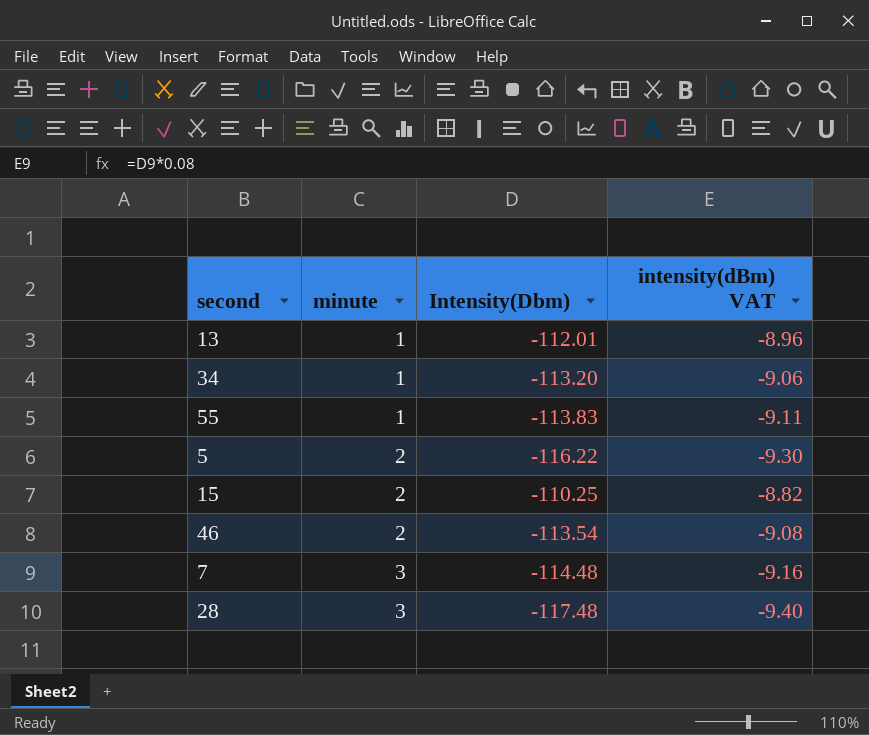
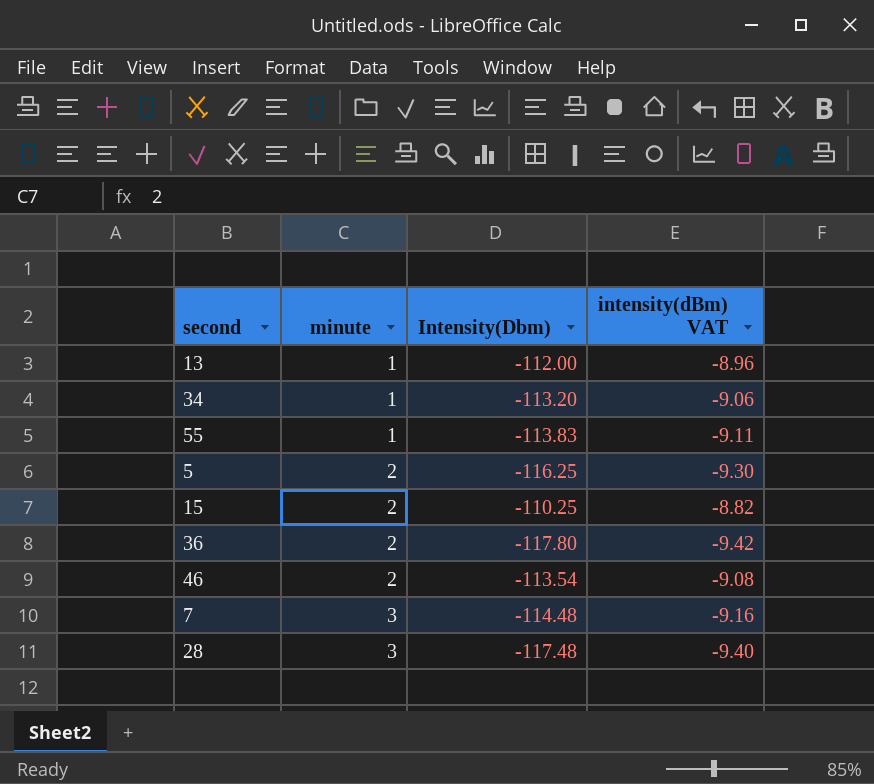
13 | Intensity(Dbm): -112.01 -> -112.00
5 | Intensity(Dbm): -116.22 -> -116.25
row 36: none -> 2 | -117.80 | -9.42

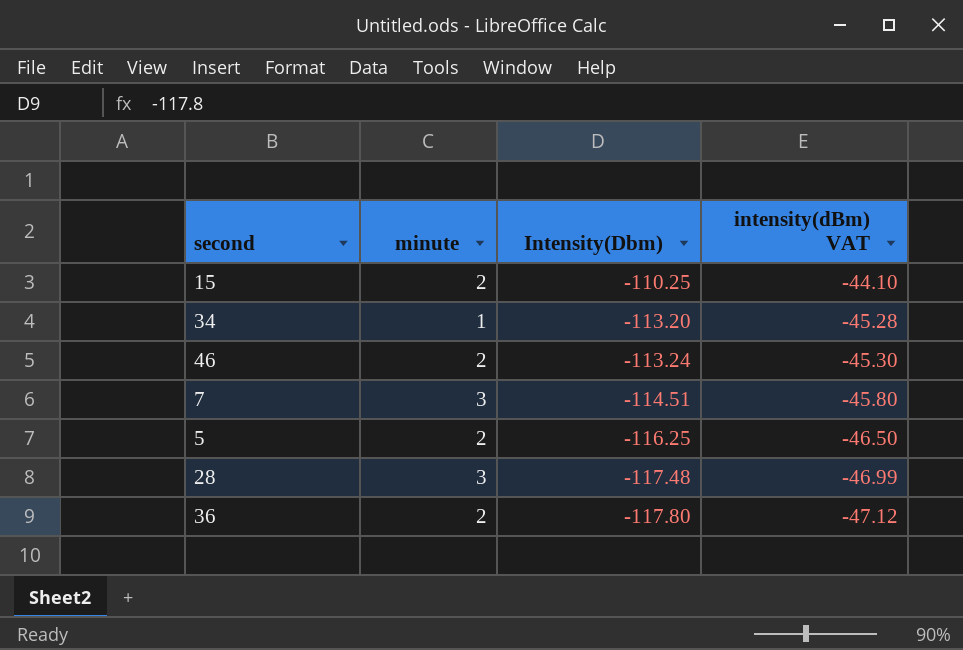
row order: minute ascending -> Intensity(Dbm) descending
column intensity(dBm) VAT | formula: [Intensity(Dbm)] * 0.08 -> [Intensity(Dbm)] * 0.4
row 13: 1 | -112.00 | -8.96 -> none
row 55: 1 | -113.83 | -9.11 -> none
46 | Intensity(Dbm): -113.54 -> -113.24
7 | Intensity(Dbm): -114.48 -> -114.51

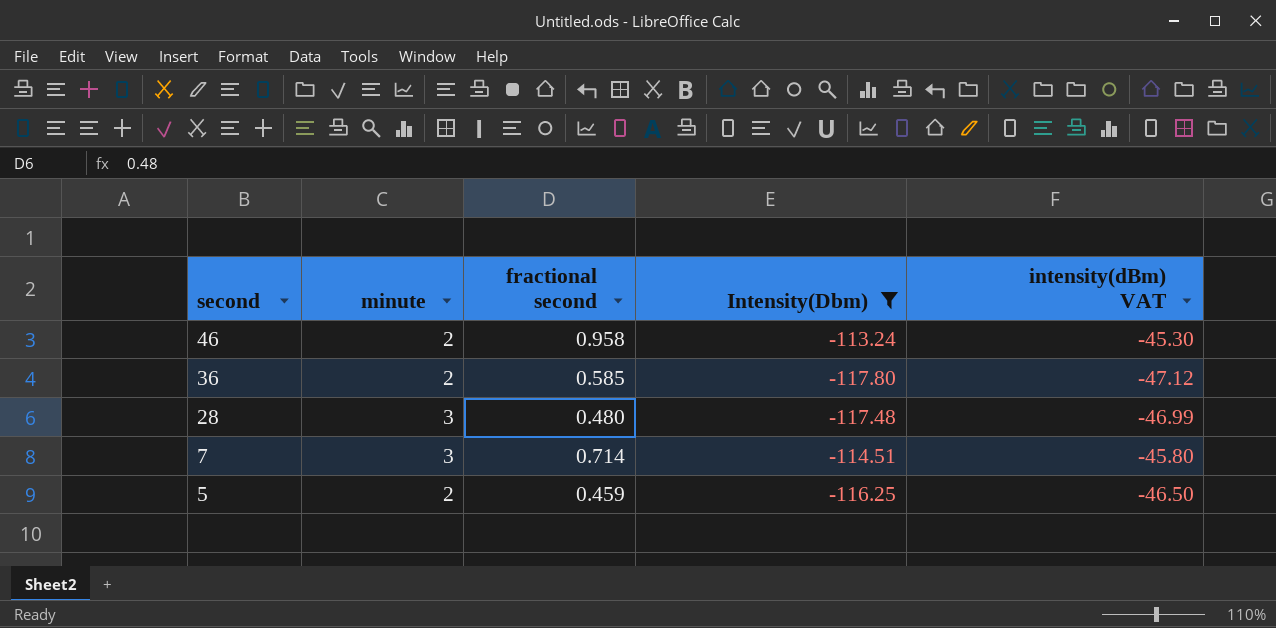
filter: none -> Intensity(Dbm) <= -113.24
row order: Intensity(Dbm) descending -> second descending
column fractional second | position: none -> 3

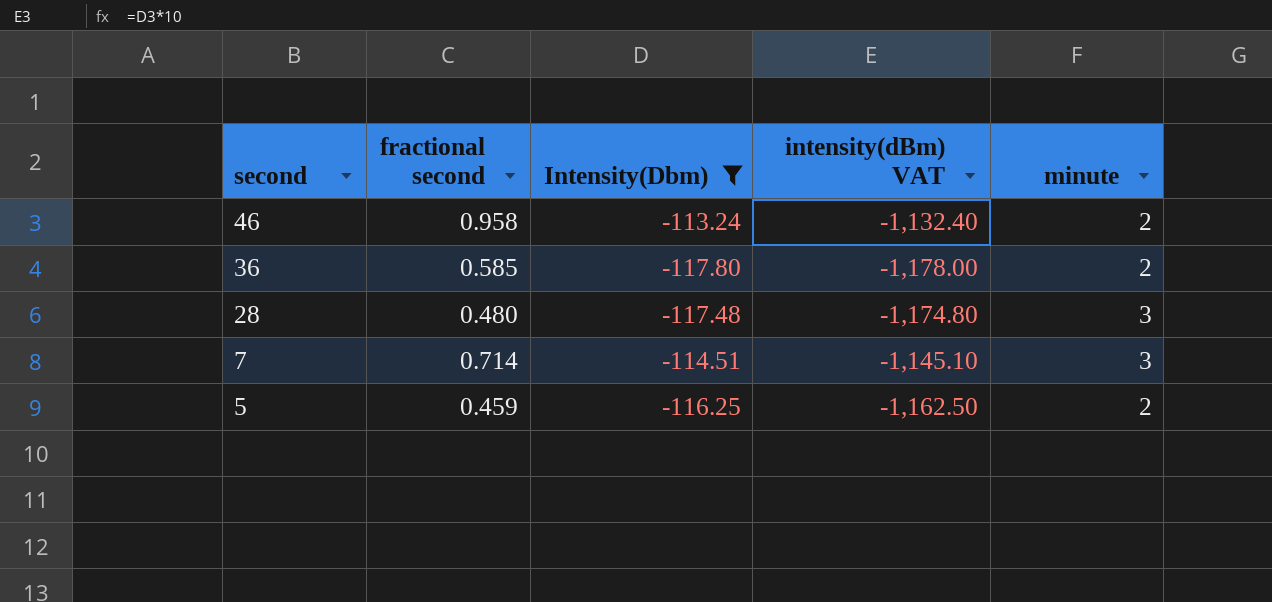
column intensity(dBm) VAT | formula: [Intensity(Dbm)] * 0.4 -> [Intensity(Dbm)] * 10
column minute | position: 2 -> 5

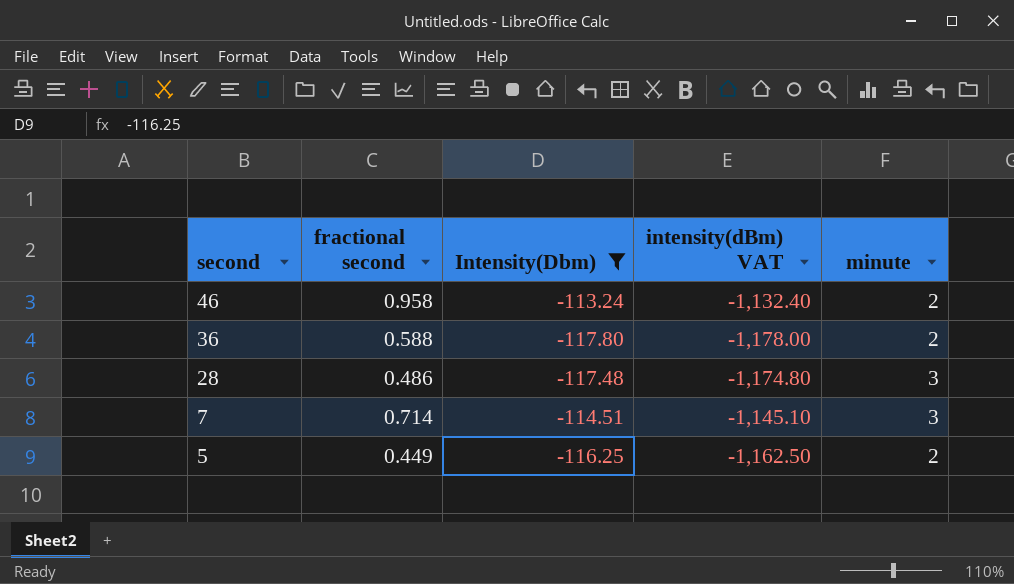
36 | fractional second: 0.585 -> 0.588
28 | fractional second: 0.480 -> 0.486
5 | fractional second: 0.459 -> 0.449

